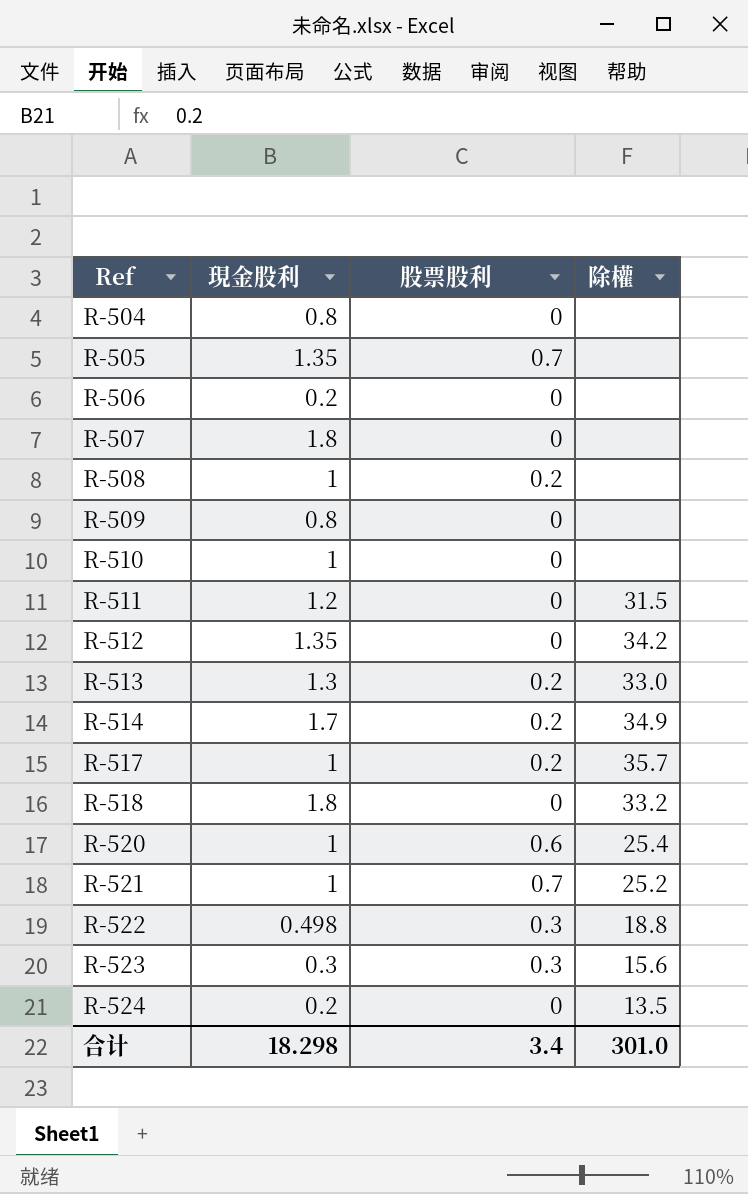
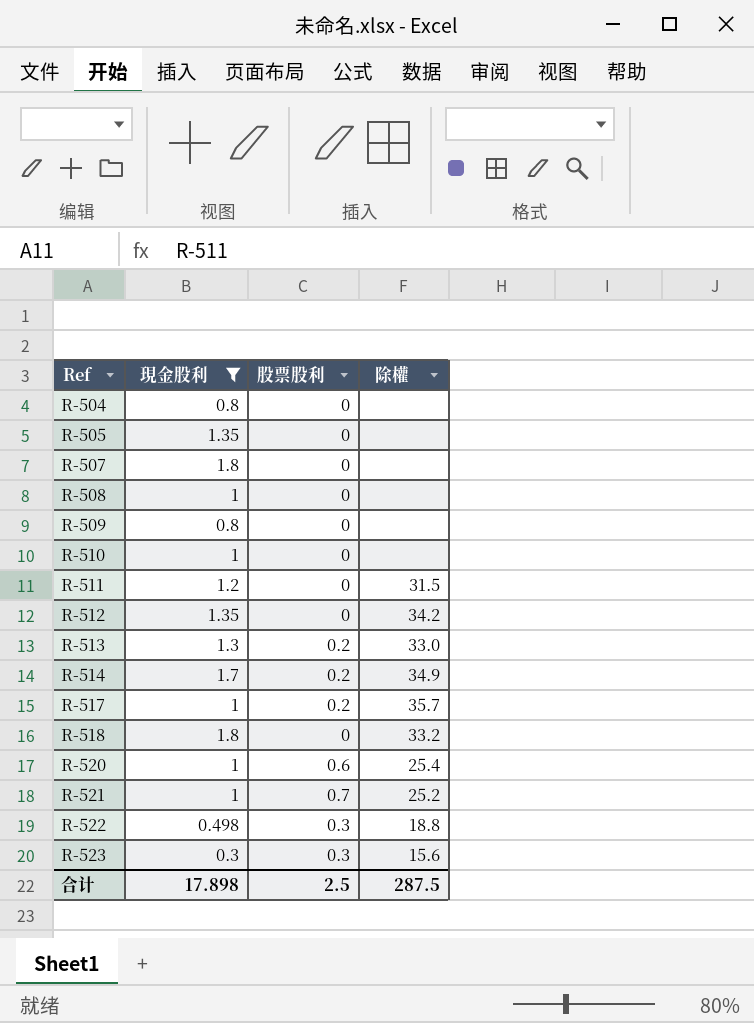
filter: none -> 現金股利 != 0.2
R-505 | 股票股利: 0.7 -> 0
R-508 | 股票股利: 0.2 -> 0
合计 | 現金股利: 18.298 -> 17.898
合计 | 股票股利: 3.4 -> 2.5
合计 | 除權: 301.0 -> 287.5

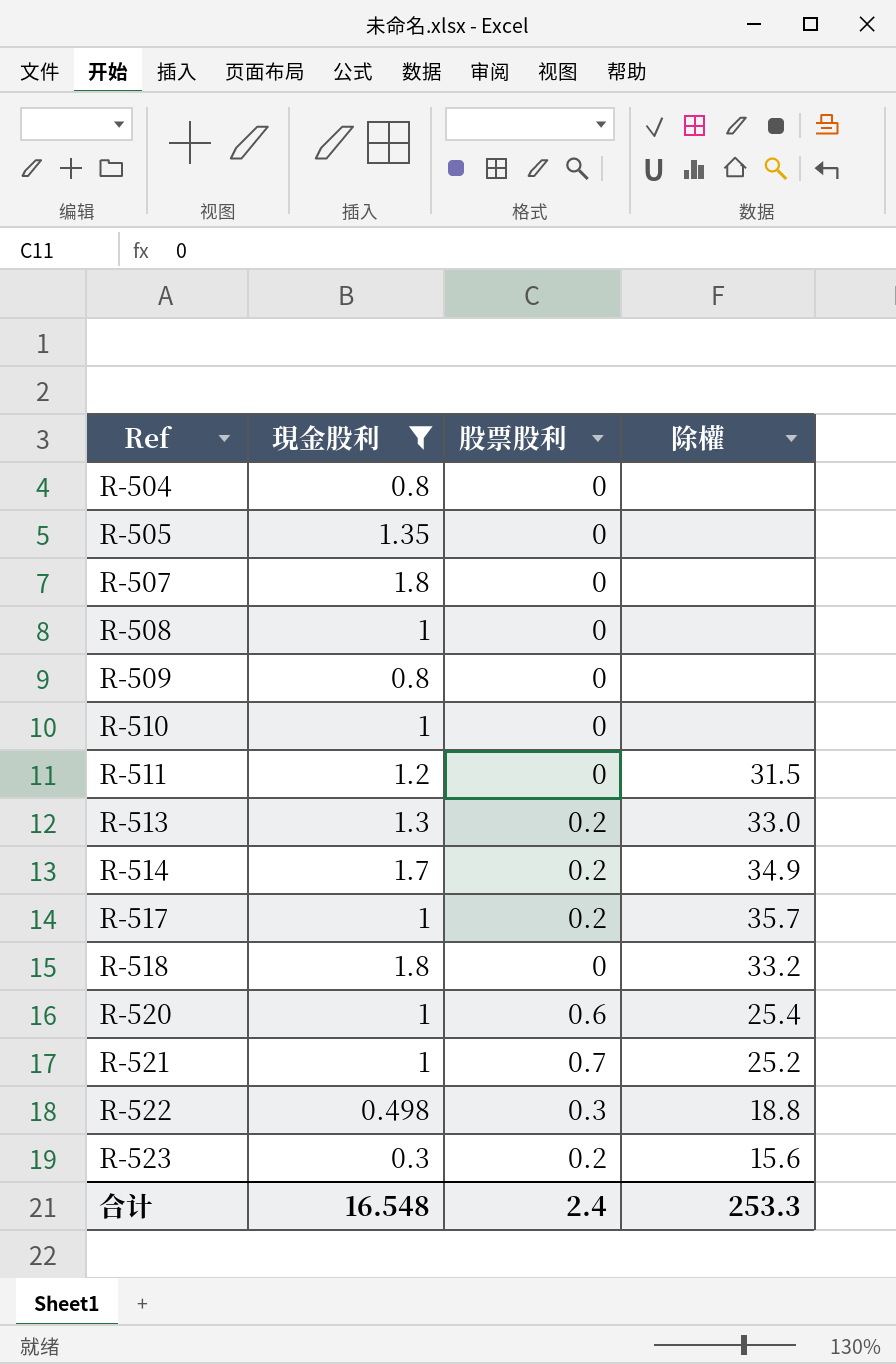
row R-512: 1.35 | 0 | 34.2 -> none
R-523 | 股票股利: 0.3 -> 0.2
合计 | 現金股利: 17.898 -> 16.548
合计 | 股票股利: 2.5 -> 2.4
合计 | 除權: 287.5 -> 253.3

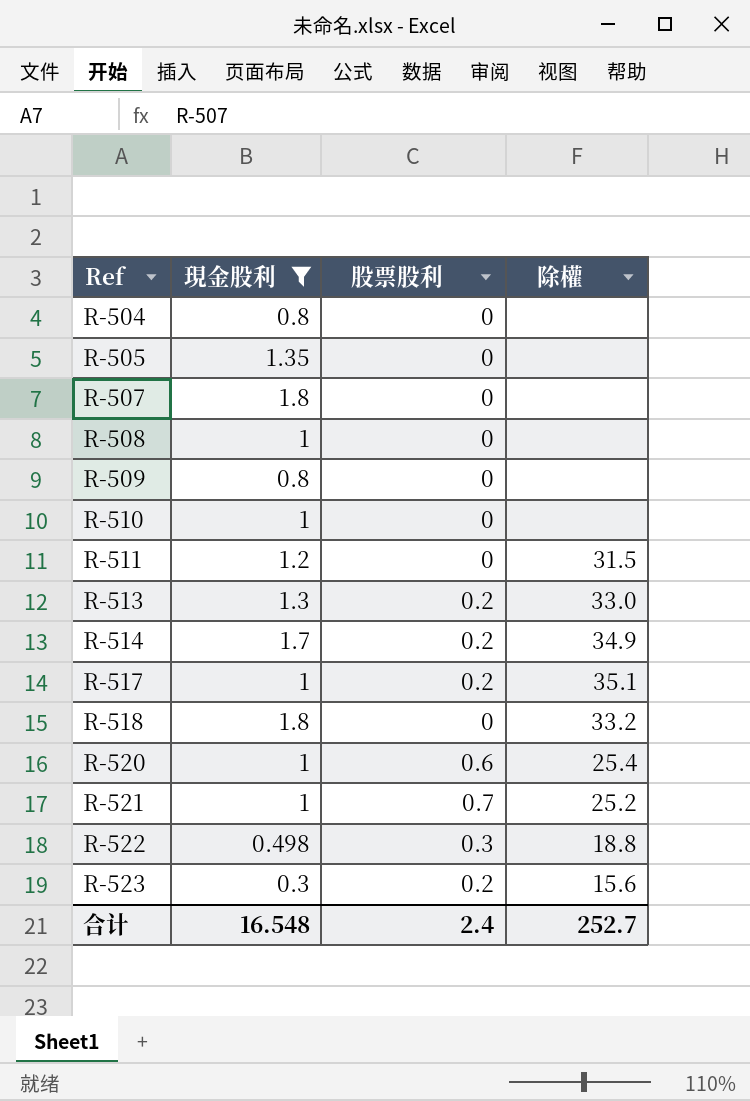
R-517 | 除權: 35.7 -> 35.1
合计 | 除權: 253.3 -> 252.7

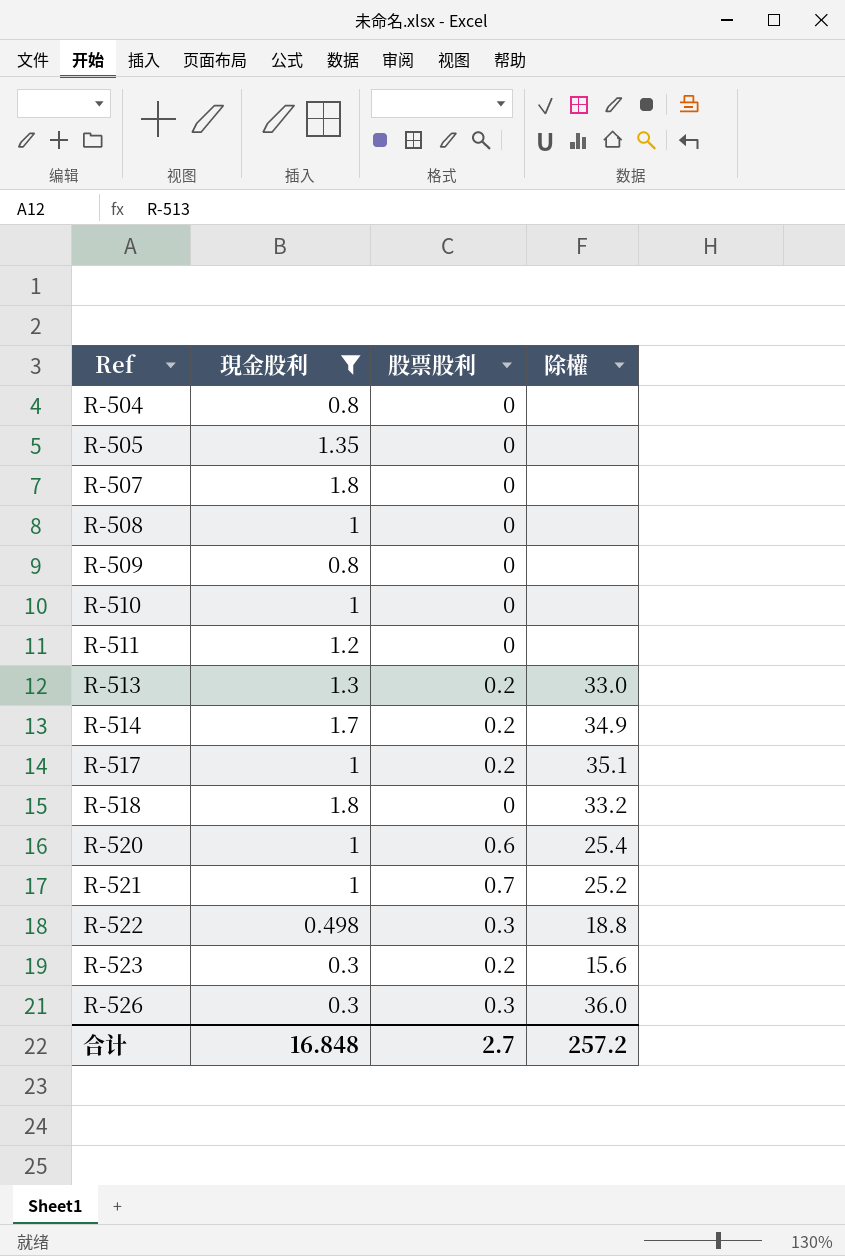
R-511 | 除權: 31.5 -> none
row R-526: none -> 0.3 | 0.3 | 36.0
合计 | 現金股利: 16.548 -> 16.848
合计 | 股票股利: 2.4 -> 2.7
合计 | 除權: 252.7 -> 257.2

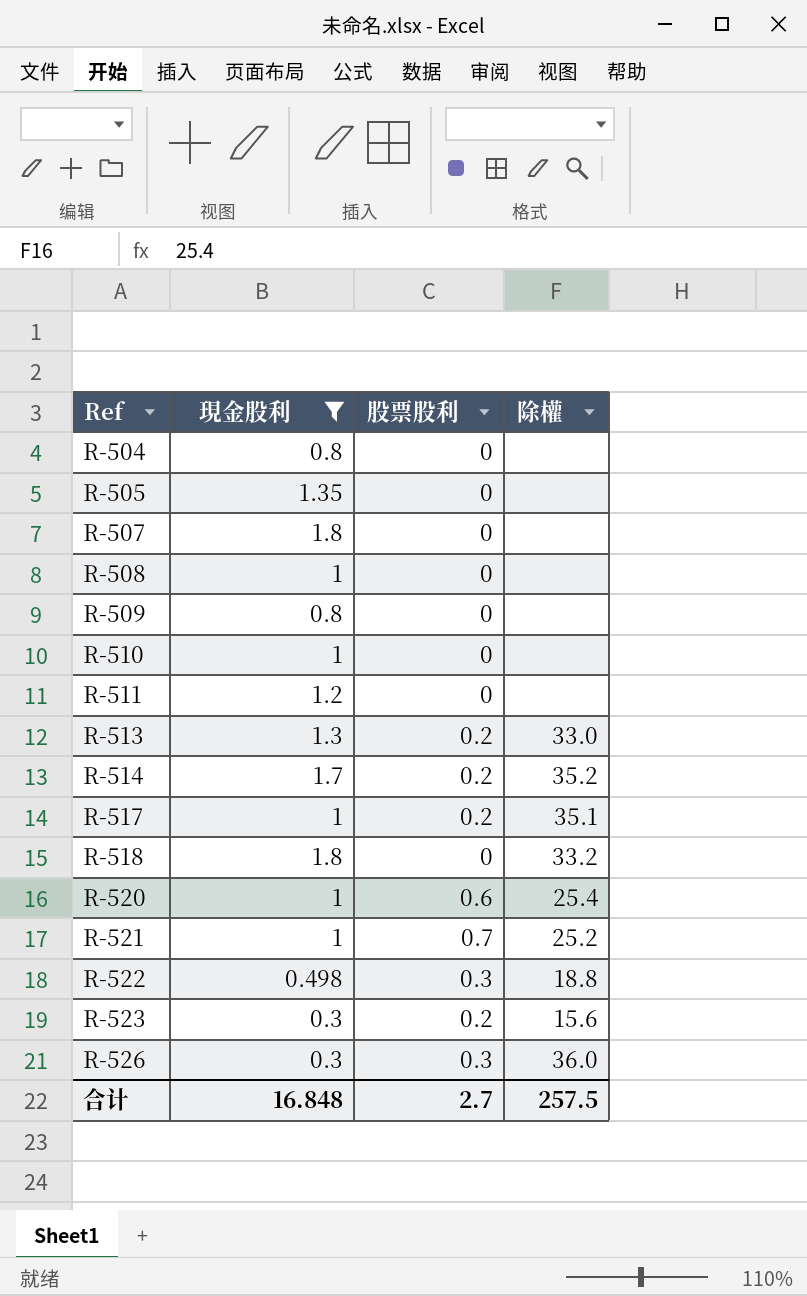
R-514 | 除權: 34.9 -> 35.2
合计 | 除權: 257.2 -> 257.5

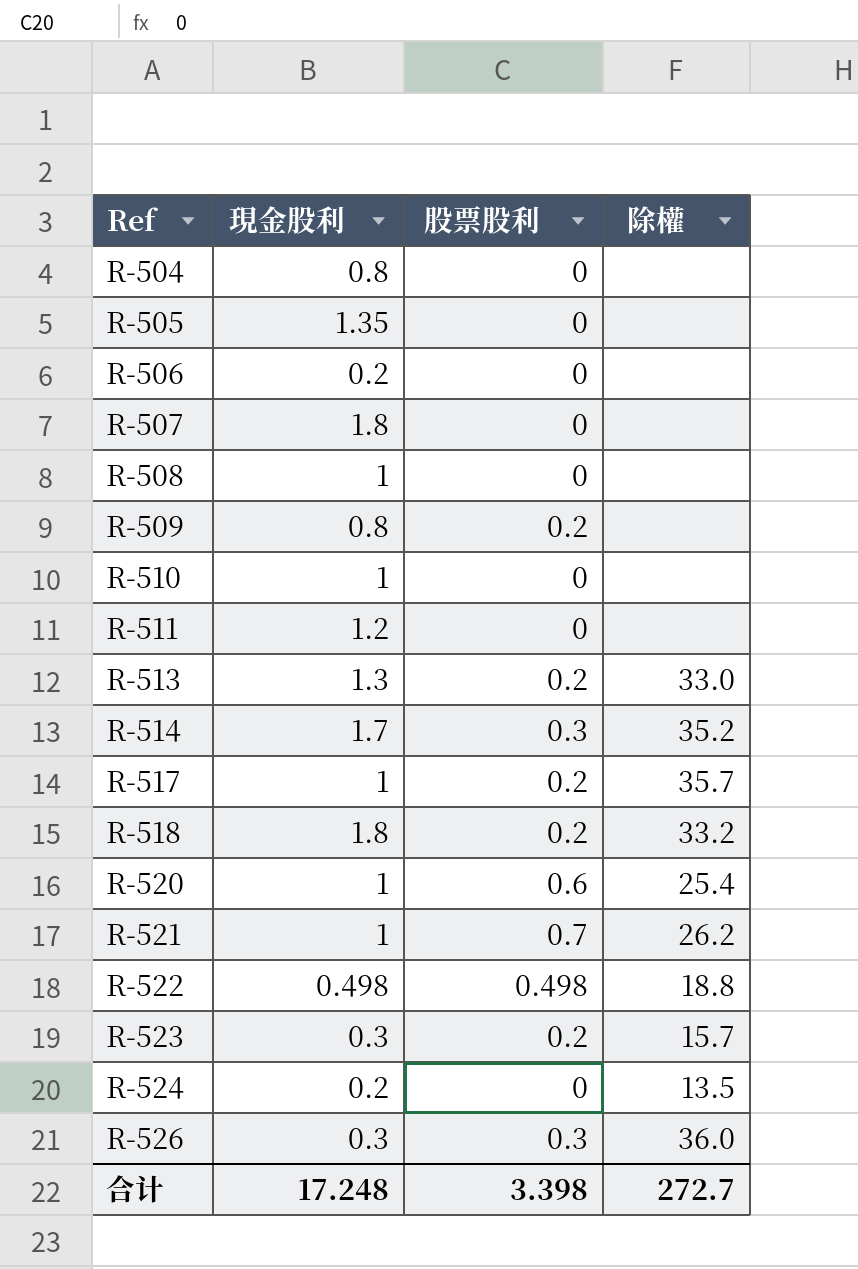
filter: 現金股利 != 0.2 -> none
R-509 | 股票股利: 0 -> 0.2
R-514 | 股票股利: 0.2 -> 0.3
R-517 | 除權: 35.1 -> 35.7
R-518 | 股票股利: 0 -> 0.2
R-521 | 除權: 25.2 -> 26.2
R-522 | 股票股利: 0.3 -> 0.498
R-523 | 除權: 15.6 -> 15.7
合计 | 現金股利: 16.848 -> 17.248
合计 | 股票股利: 2.7 -> 3.398
合计 | 除權: 257.5 -> 272.7

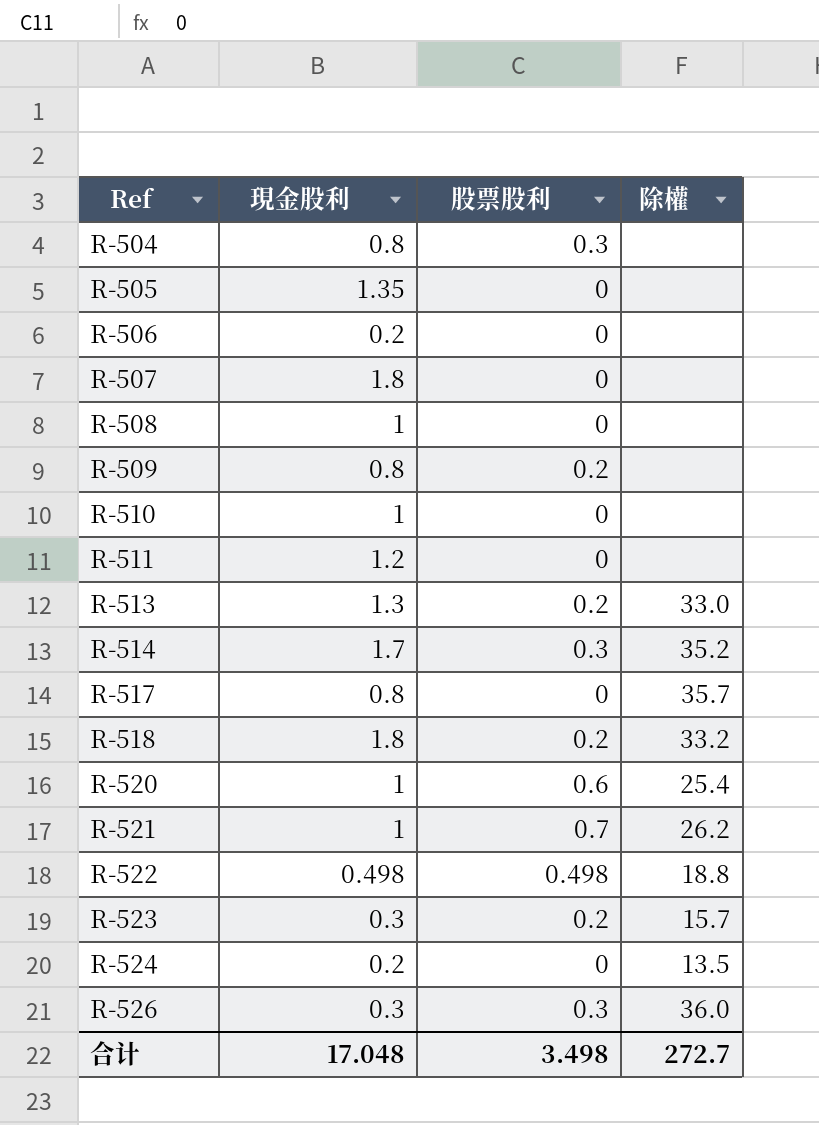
R-504 | 股票股利: 0 -> 0.3
R-517 | 現金股利: 1 -> 0.8
R-517 | 股票股利: 0.2 -> 0
合计 | 現金股利: 17.248 -> 17.048
合计 | 股票股利: 3.398 -> 3.498

